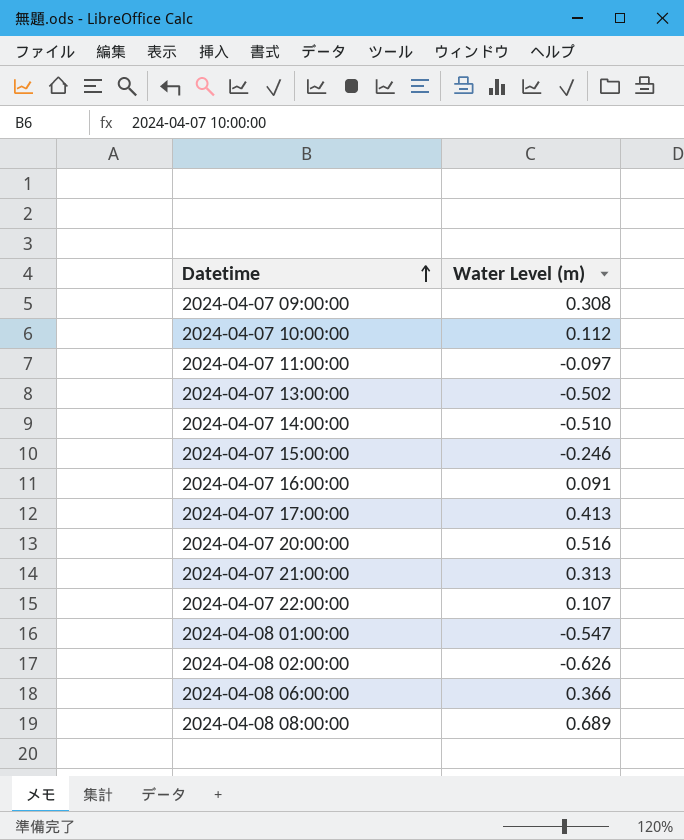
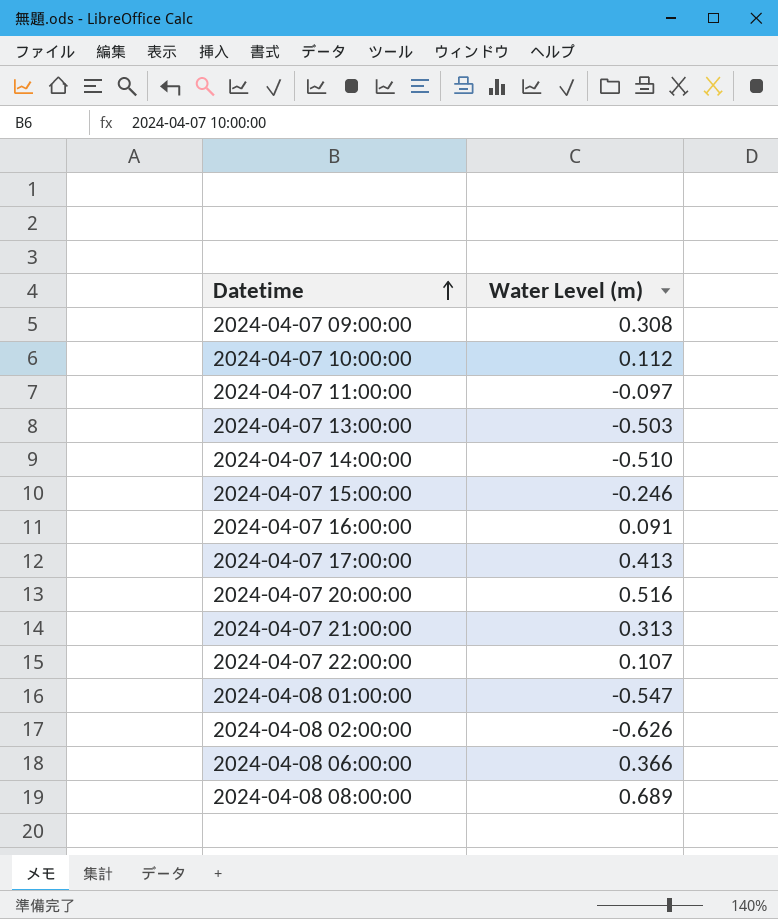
2024-04-07 13:00:00 | Water Level (m): -0.502 -> -0.503

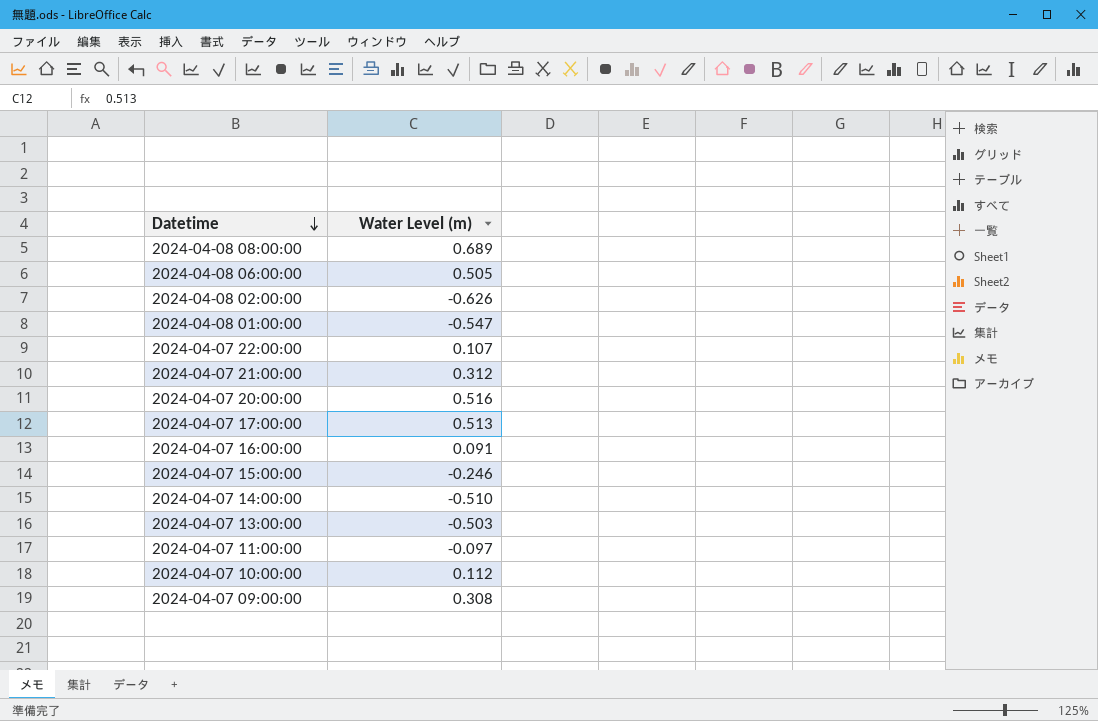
row order: Datetime ascending -> Datetime descending
2024-04-08 06:00:00 | Water Level (m): 0.366 -> 0.505
2024-04-07 21:00:00 | Water Level (m): 0.313 -> 0.312
2024-04-07 17:00:00 | Water Level (m): 0.413 -> 0.513

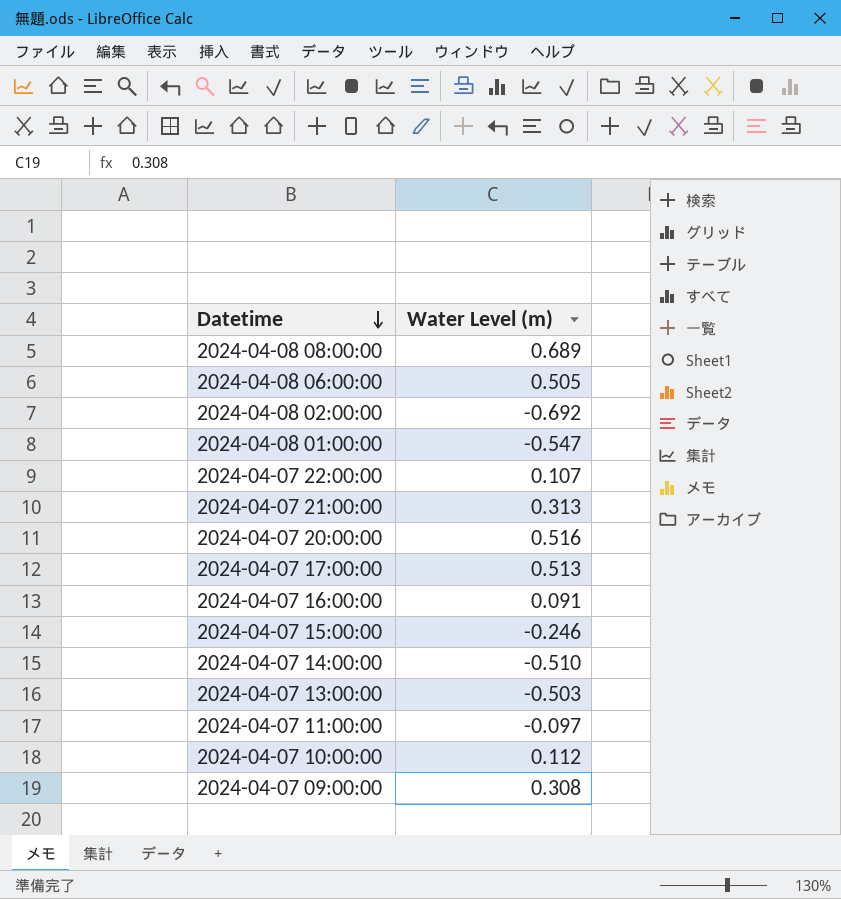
2024-04-08 02:00:00 | Water Level (m): -0.626 -> -0.692
2024-04-07 21:00:00 | Water Level (m): 0.312 -> 0.313

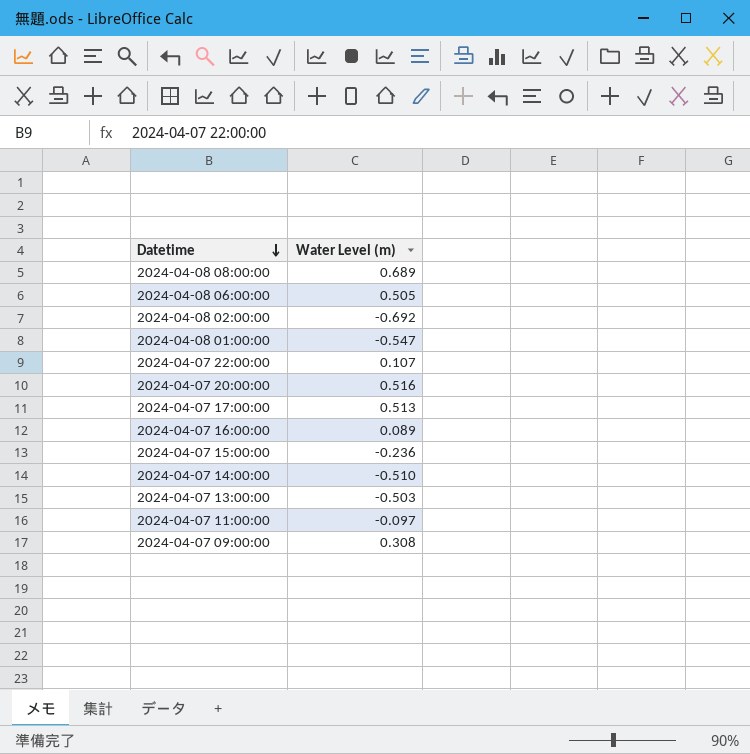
row 2024-04-07 21:00:00: 0.313 -> none
row 2024-04-07 10:00:00: 0.112 -> none
2024-04-07 16:00:00 | Water Level (m): 0.091 -> 0.089
2024-04-07 15:00:00 | Water Level (m): -0.246 -> -0.236

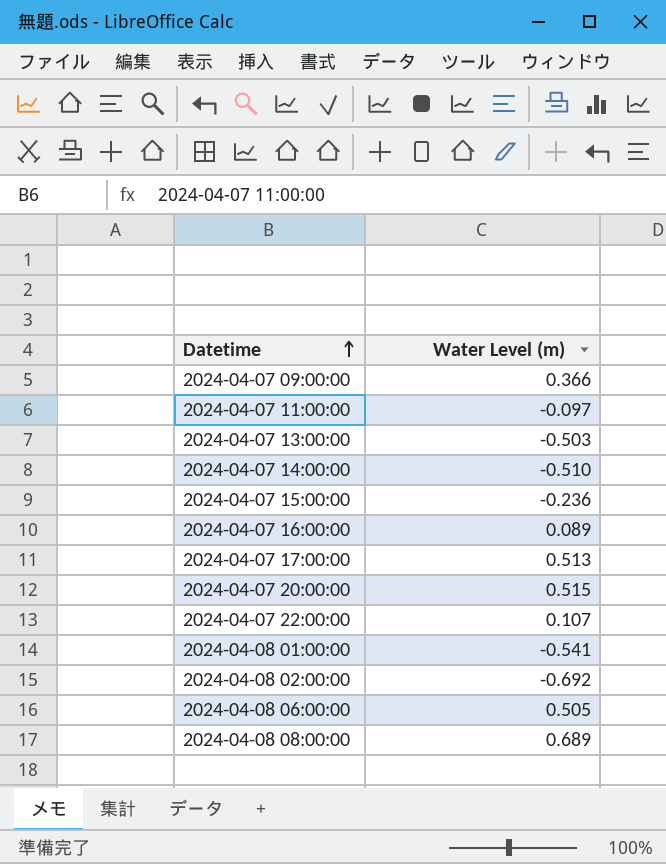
row order: Datetime descending -> Datetime ascending
2024-04-07 09:00:00 | Water Level (m): 0.308 -> 0.366
2024-04-07 20:00:00 | Water Level (m): 0.516 -> 0.515
2024-04-08 01:00:00 | Water Level (m): -0.547 -> -0.541

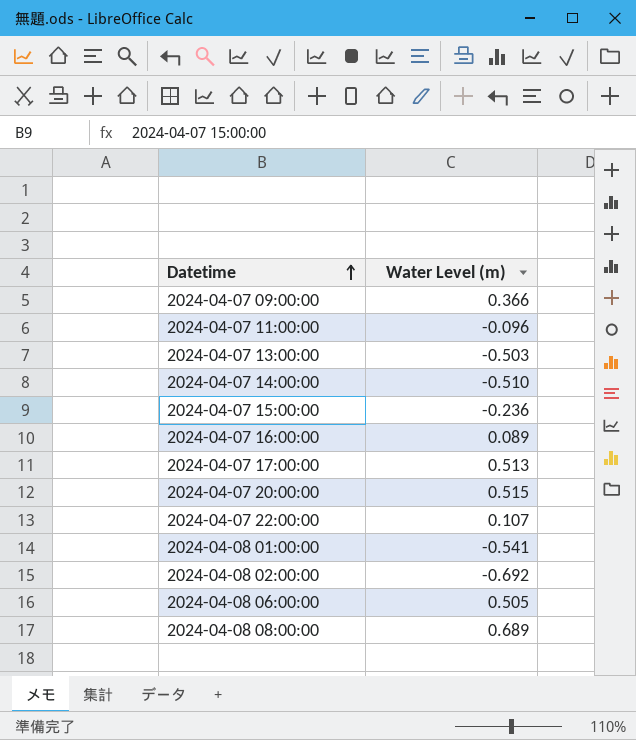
2024-04-07 11:00:00 | Water Level (m): -0.097 -> -0.096

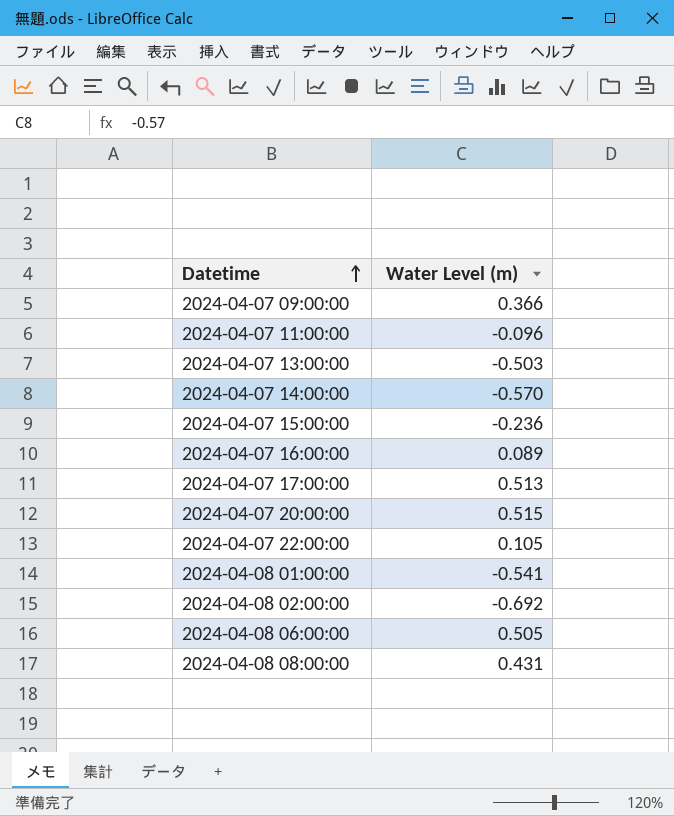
2024-04-07 14:00:00 | Water Level (m): -0.510 -> -0.570
2024-04-07 22:00:00 | Water Level (m): 0.107 -> 0.105
2024-04-08 08:00:00 | Water Level (m): 0.689 -> 0.431

